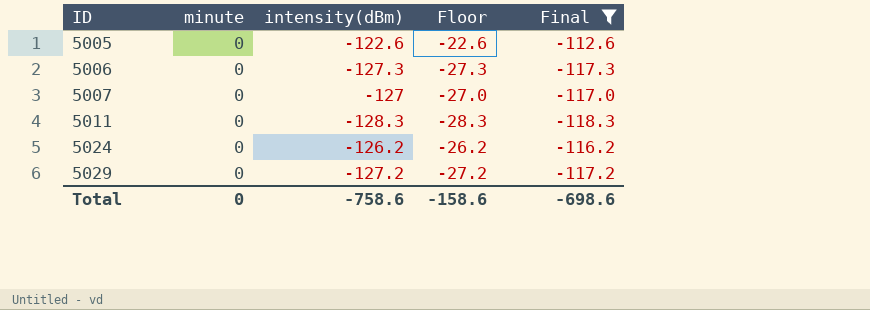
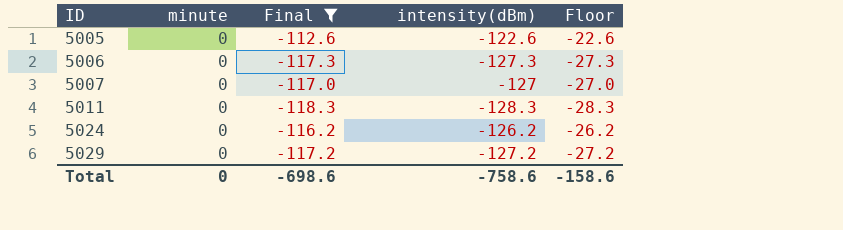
column Final | position: 5 -> 3

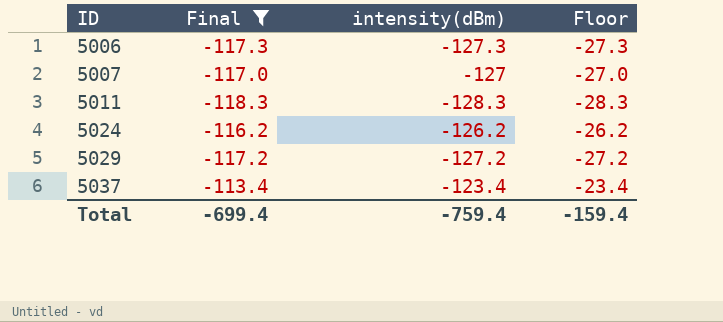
column minute | position: 2 -> none
row 5005: 0 | -112.6 | -122.6 | -22.6 -> none
row 5037: none -> -113.4 | -123.4 | -23.4
Total | Final: -698.6 -> -699.4
Total | intensity(dBm): -758.6 -> -759.4
Total | Floor: -158.6 -> -159.4

